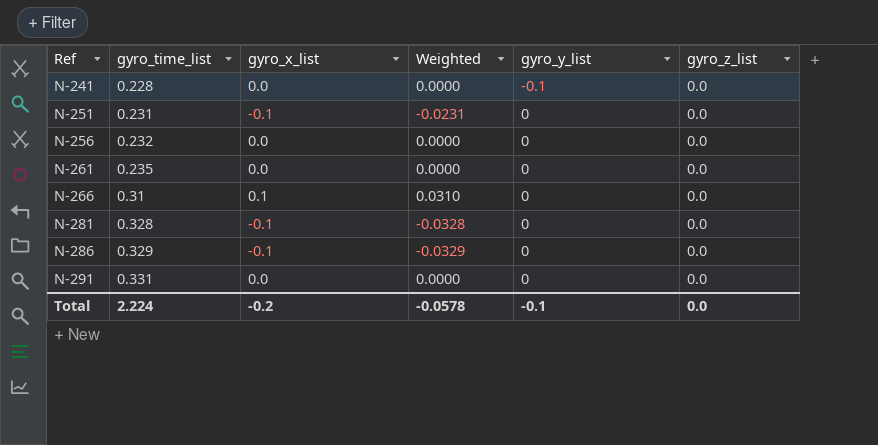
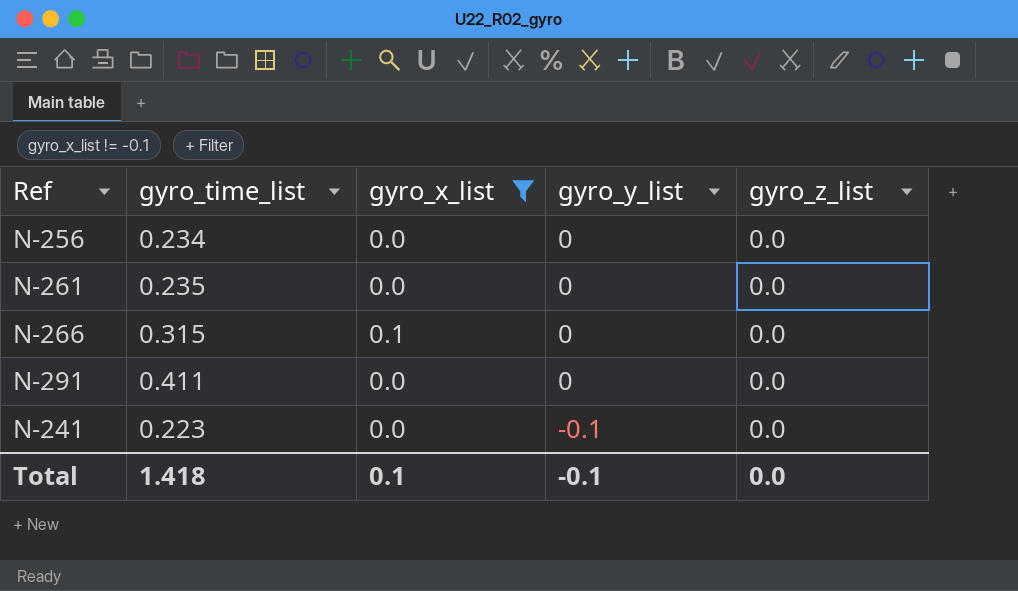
filter: none -> gyro_x_list != -0.1
row order: Ref ascending -> gyro_y_list descending
column Weighted | formula: [gyro_time_list] * [gyro_x_list] -> none
N-256 | gyro_time_list: 0.232 -> 0.234
N-266 | gyro_time_list: 0.31 -> 0.315
N-291 | gyro_time_list: 0.331 -> 0.411
N-241 | gyro_time_list: 0.228 -> 0.223
Total | gyro_time_list: 2.224 -> 1.418
Total | gyro_x_list: -0.2 -> 0.1

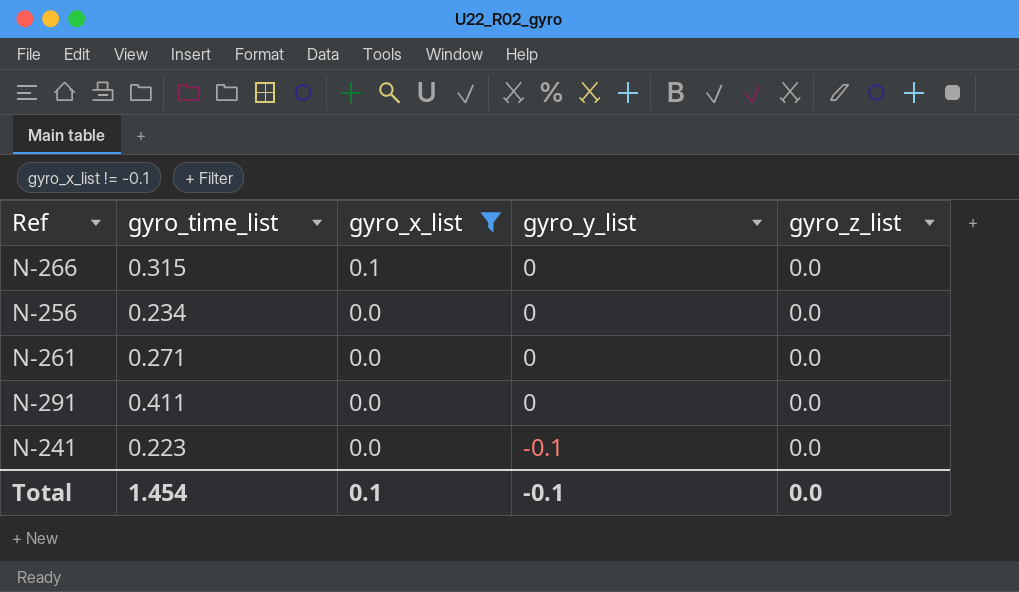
row order: gyro_y_list descending -> gyro_x_list descending
N-261 | gyro_time_list: 0.235 -> 0.271
Total | gyro_time_list: 1.418 -> 1.454

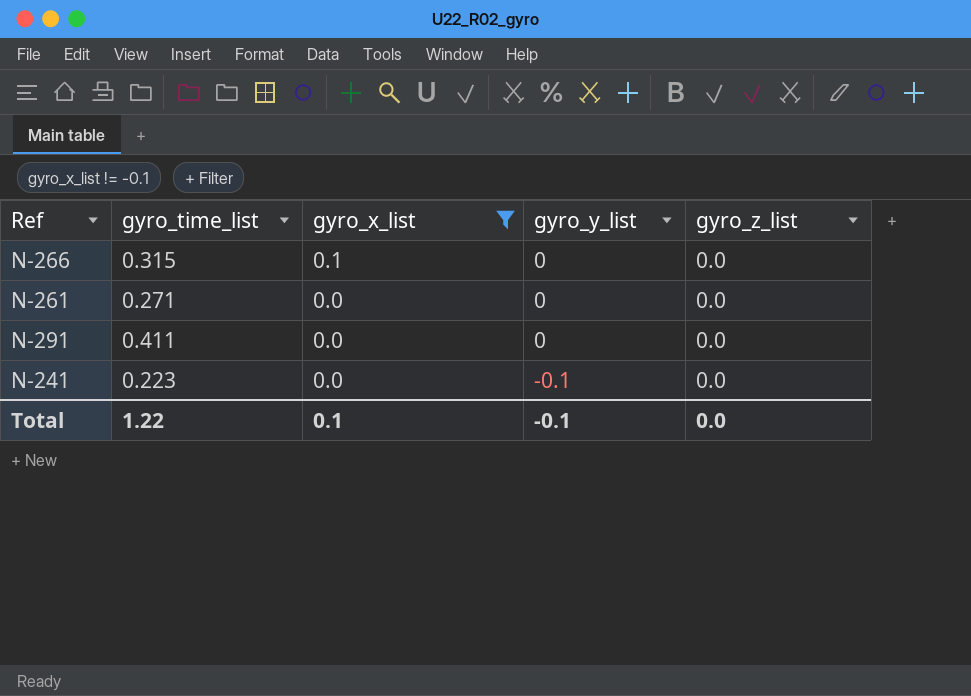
row N-256: 0.234 | 0.0 | 0 | 0.0 -> none
Total | gyro_time_list: 1.454 -> 1.22

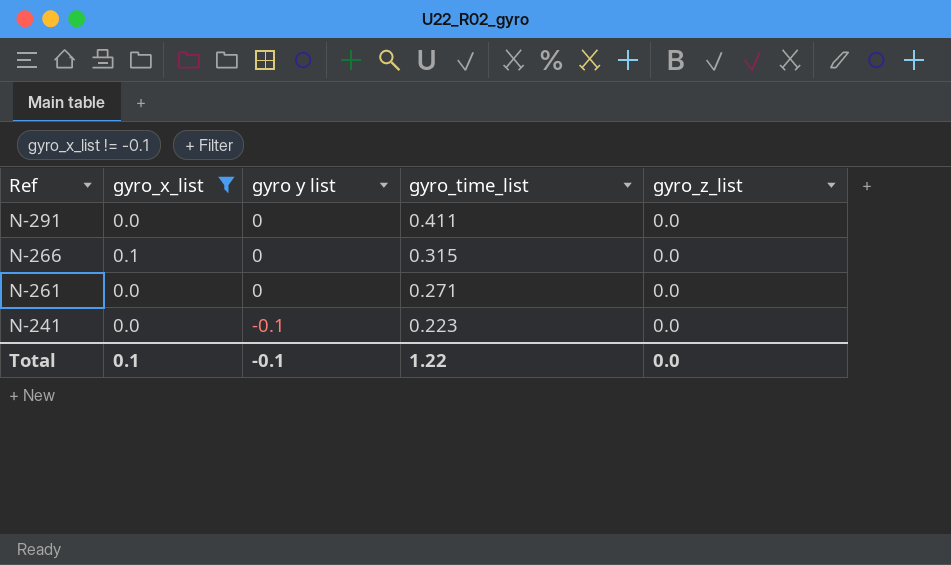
row order: gyro_x_list descending -> Ref descending
column name: gyro_y_list -> gyro y list
column gyro_time_list | position: 2 -> 4

